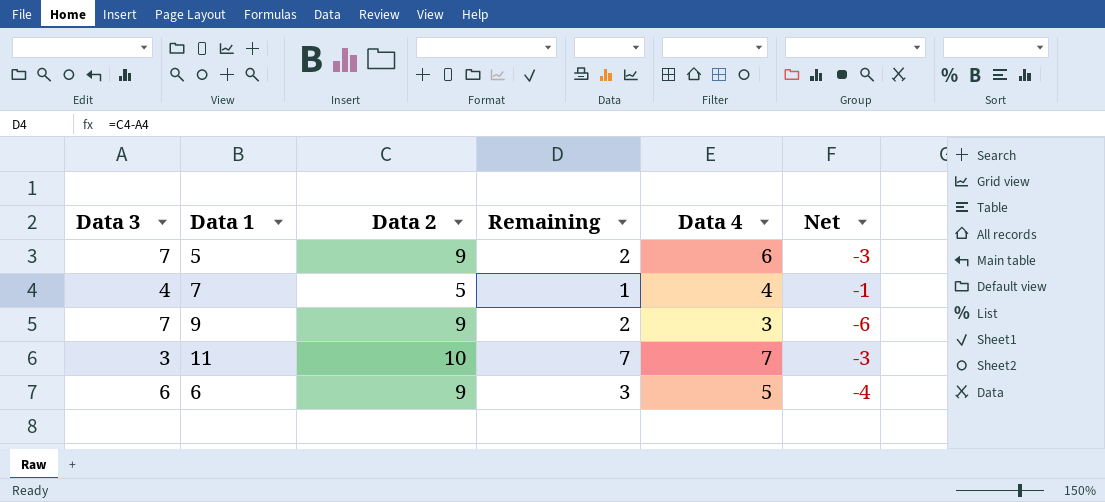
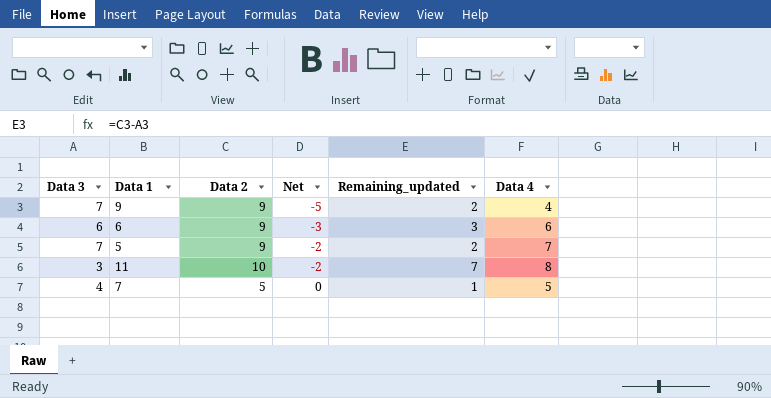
row order: none -> Net ascending
column Net | position: 6 -> 4
column name: Remaining -> Remaining_updated
9 | Net: -6 -> -5
9 | Data 4: 3 -> 4
6 | Net: -4 -> -3
6 | Data 4: 5 -> 6
5 | Net: -3 -> -2
5 | Data 4: 6 -> 7
11 | Net: -3 -> -2
11 | Data 4: 7 -> 8
7 | Net: -1 -> 0
7 | Data 4: 4 -> 5

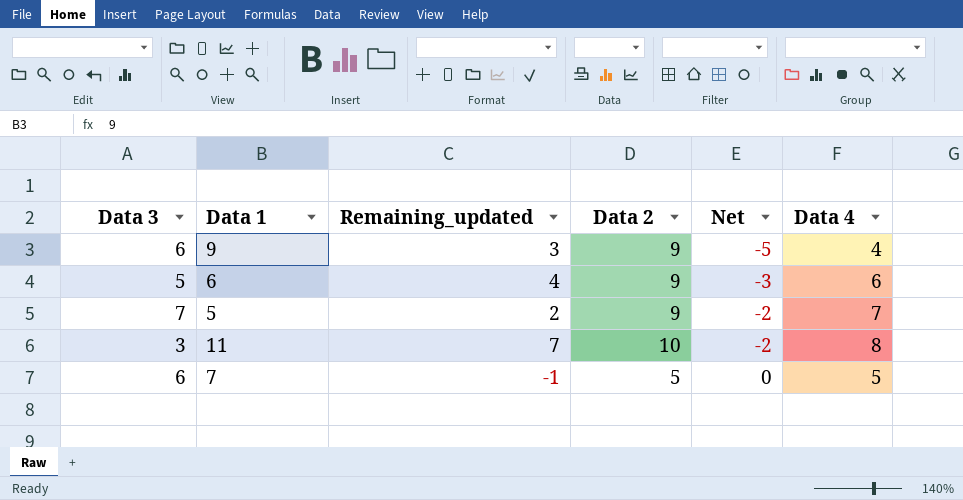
column Remaining_updated | position: 5 -> 3
9 | Data 3: 7 -> 6
9 | Remaining_updated: 2 -> 3
6 | Data 3: 6 -> 5
6 | Remaining_updated: 3 -> 4
7 | Data 3: 4 -> 6
7 | Remaining_updated: 1 -> -1

